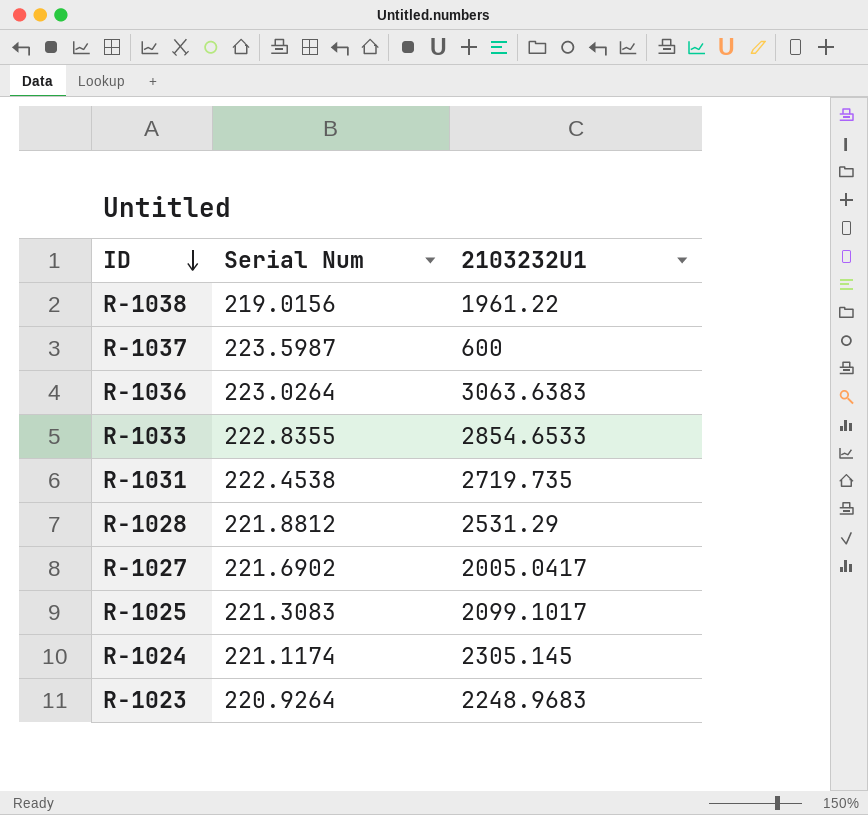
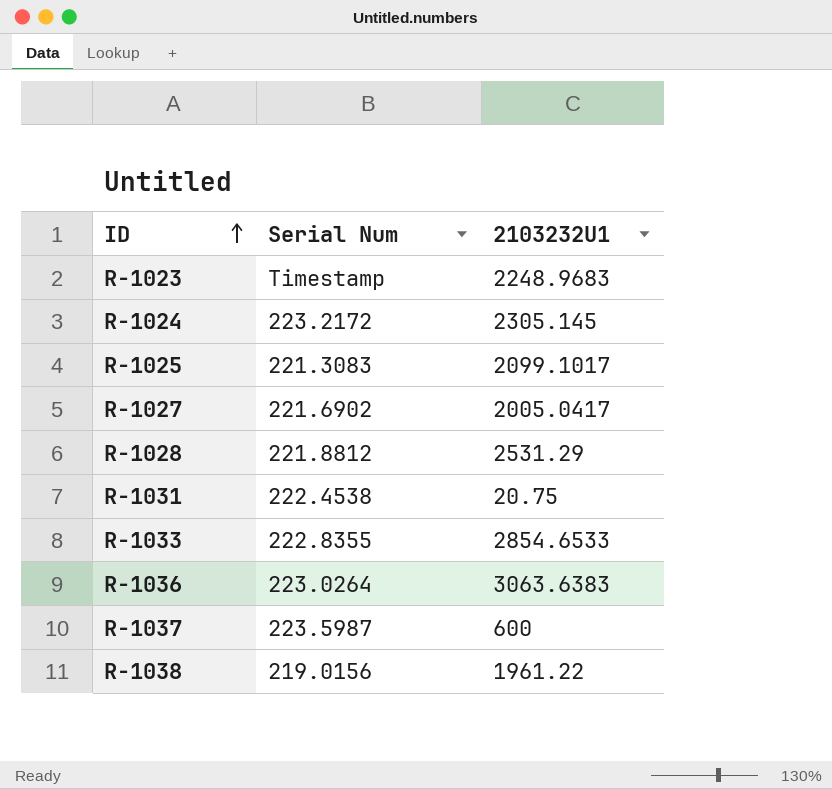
row order: ID descending -> ID ascending
R-1023 | Serial Num: 220.9264 -> Timestamp
R-1024 | Serial Num: 221.1174 -> 223.2172
R-1031 | 2103232U1: 2719.735 -> 20.75

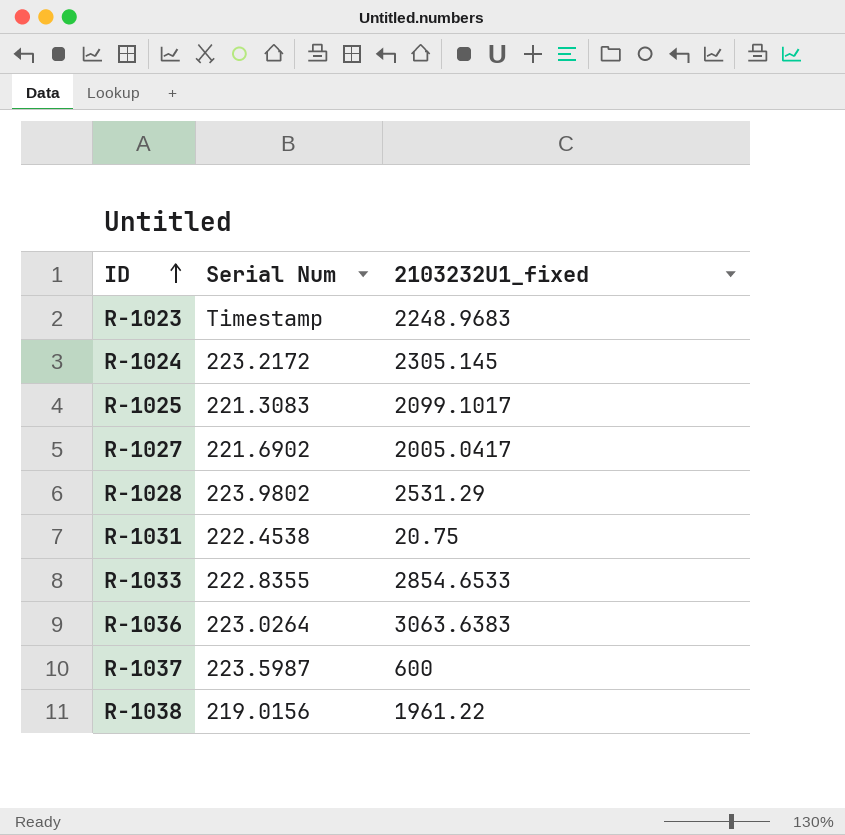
column name: 2103232U1 -> 2103232U1_fixed
R-1028 | Serial Num: 221.8812 -> 223.9802

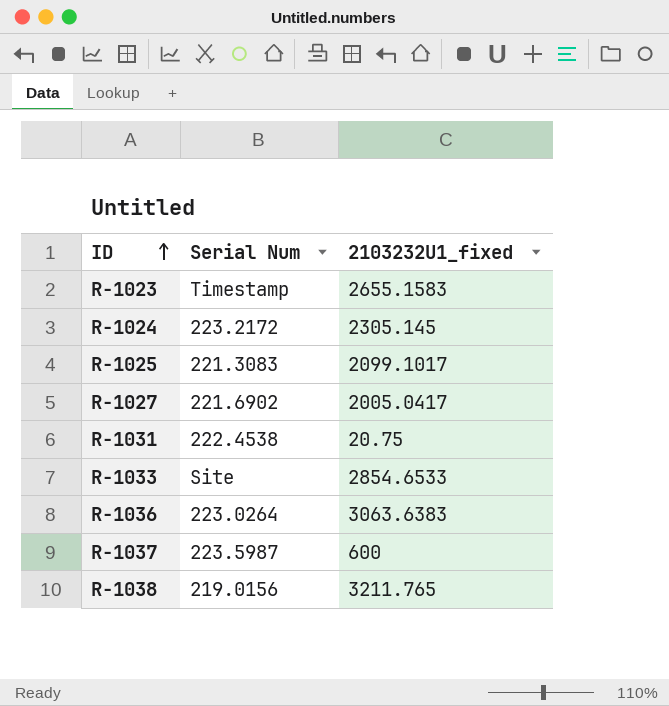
row R-1028: 223.9802 | 2531.29 -> none
R-1023 | 2103232U1_fixed: 2248.9683 -> 2655.1583
R-1033 | Serial Num: 222.8355 -> Site
R-1038 | 2103232U1_fixed: 1961.22 -> 3211.765

